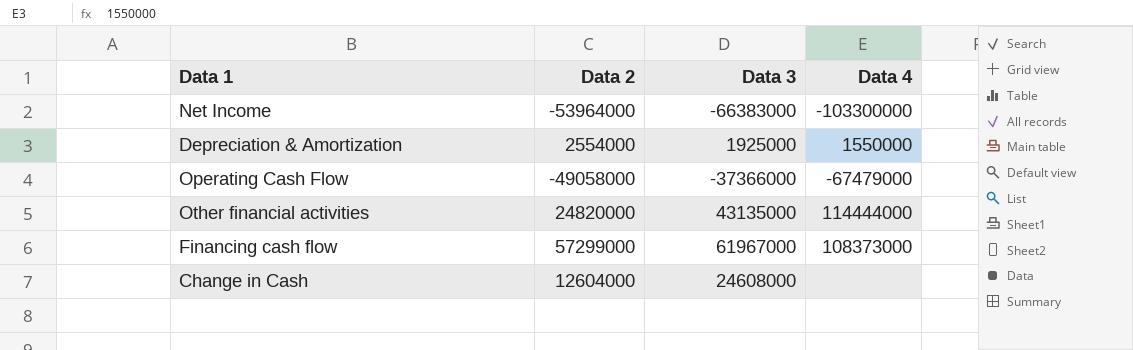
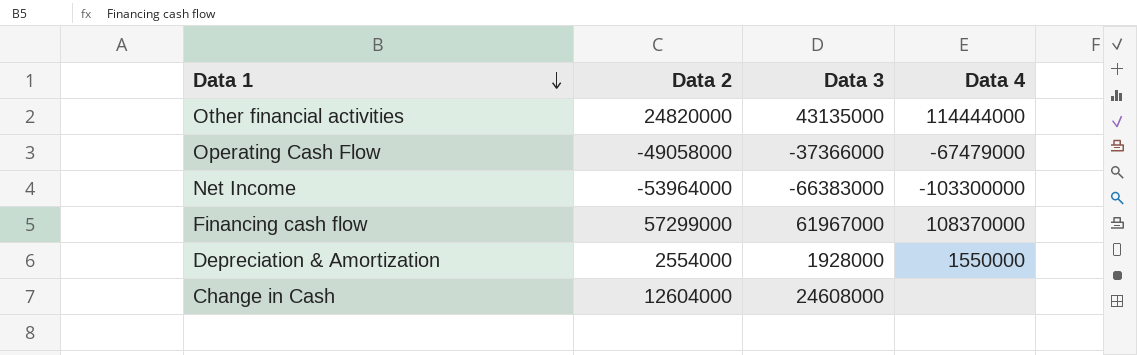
row order: none -> Data 1 descending
Financing cash flow | Data 4: 108373000 -> 108370000
Depreciation & Amortization | Data 3: 1925000 -> 1928000

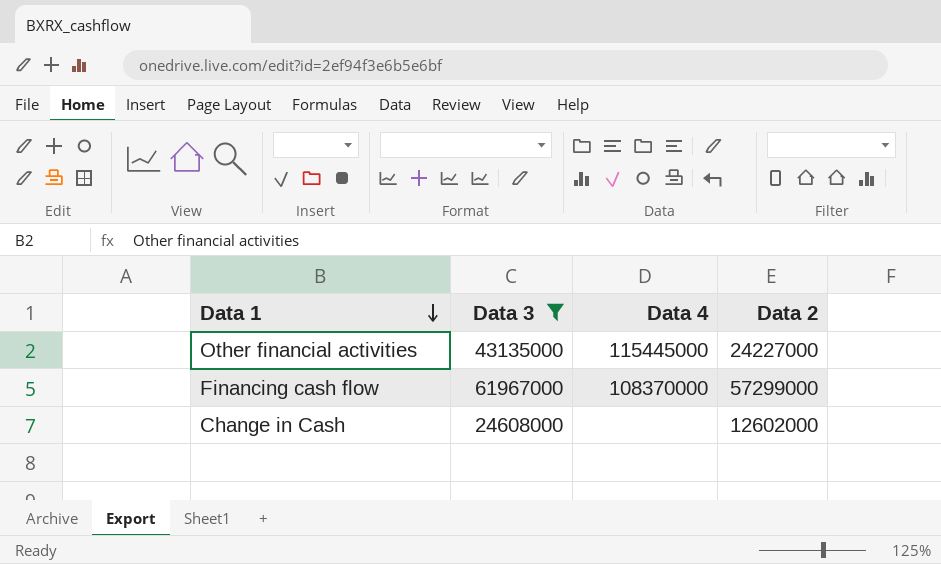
filter: none -> Data 3 >= 24608000
column Data 2 | position: 2 -> 4
Other financial activities | Data 4: 114444000 -> 115445000
Other financial activities | Data 2: 24820000 -> 24227000
Change in Cash | Data 2: 12604000 -> 12602000

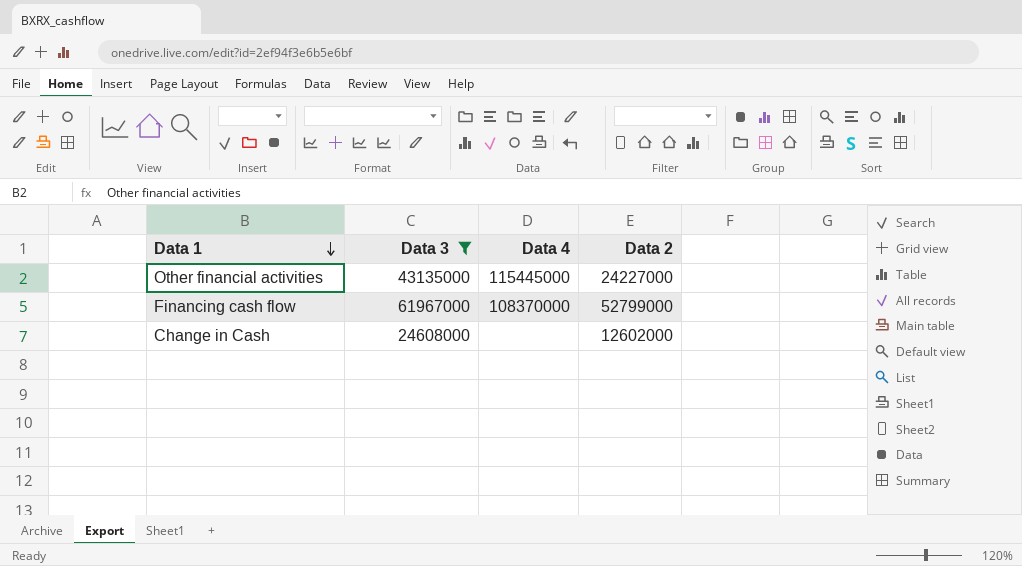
Financing cash flow | Data 2: 57299000 -> 52799000

